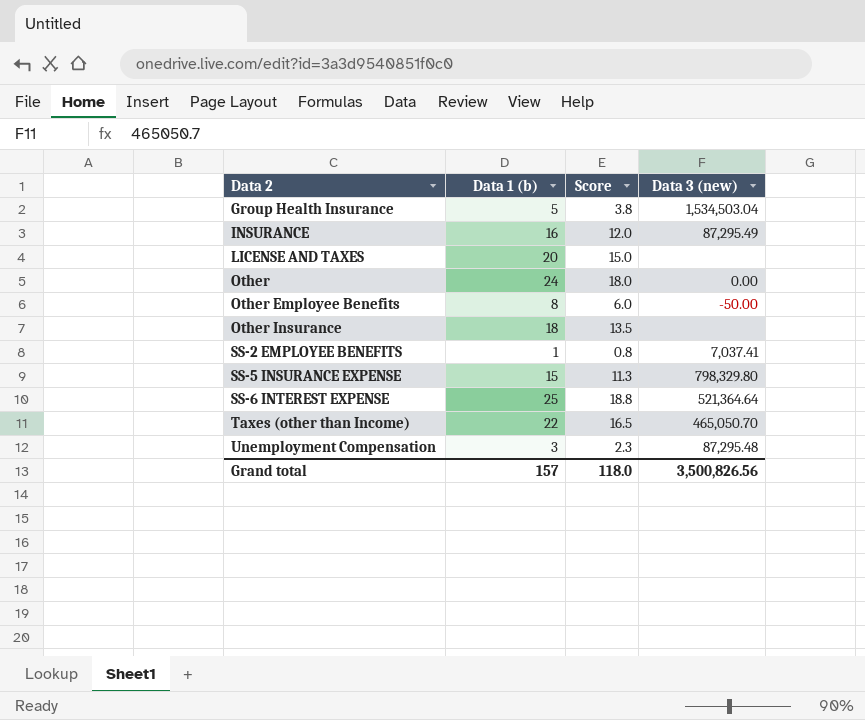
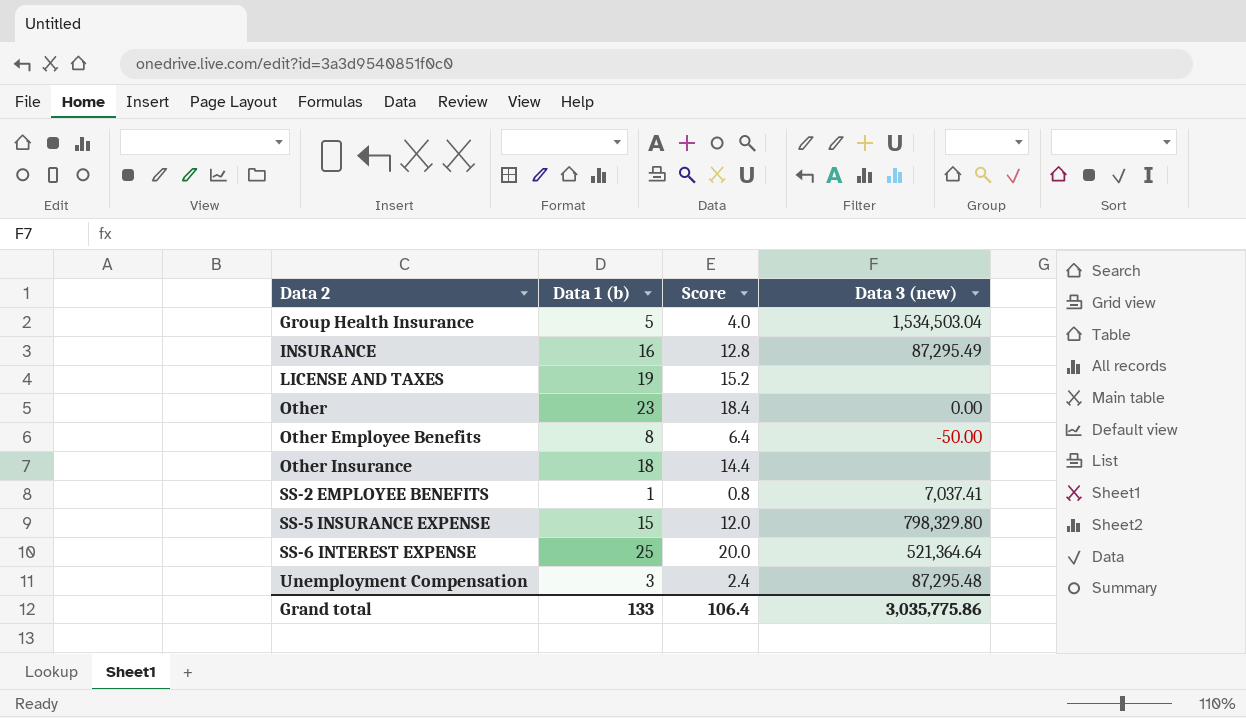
column Score | formula: [Data 1 (b)] * 0.75 -> [Data 1 (b)] * 0.8
row Taxes (other than Income): 22 | 16.5 | 465,050.70 -> none
LICENSE AND TAXES | Data 1 (b): 20 -> 19
Other | Data 1 (b): 24 -> 23
Grand total | Data 1 (b): 157 -> 133
Grand total | Score: 118.0 -> 106.4
Grand total | Data 3 (new): 3,500,826.56 -> 3,035,775.86

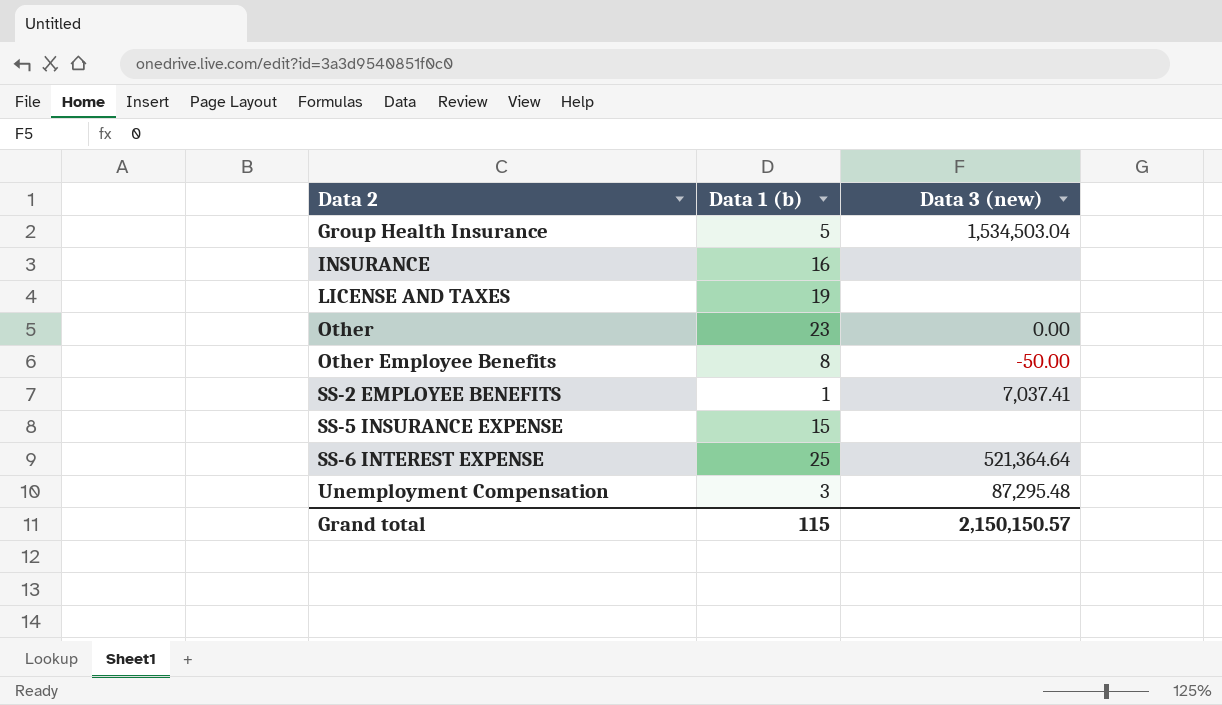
column Score | formula: [Data 1 (b)] * 0.8 -> none
row Other Insurance: 18 | 14.4 | none -> none
INSURANCE | Data 3 (new): 87,295.49 -> none
SS-5 INSURANCE EXPENSE | Data 3 (new): 798,329.80 -> none
Grand total | Data 1 (b): 133 -> 115
Grand total | Data 3 (new): 3,035,775.86 -> 2,150,150.57

